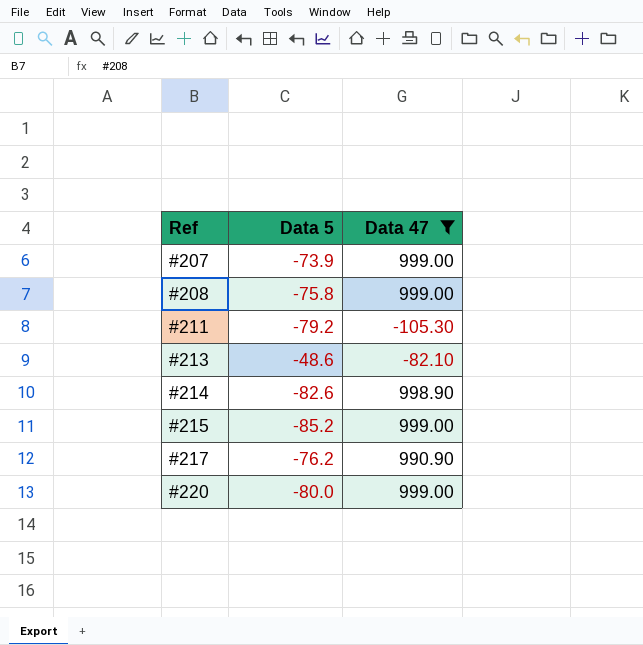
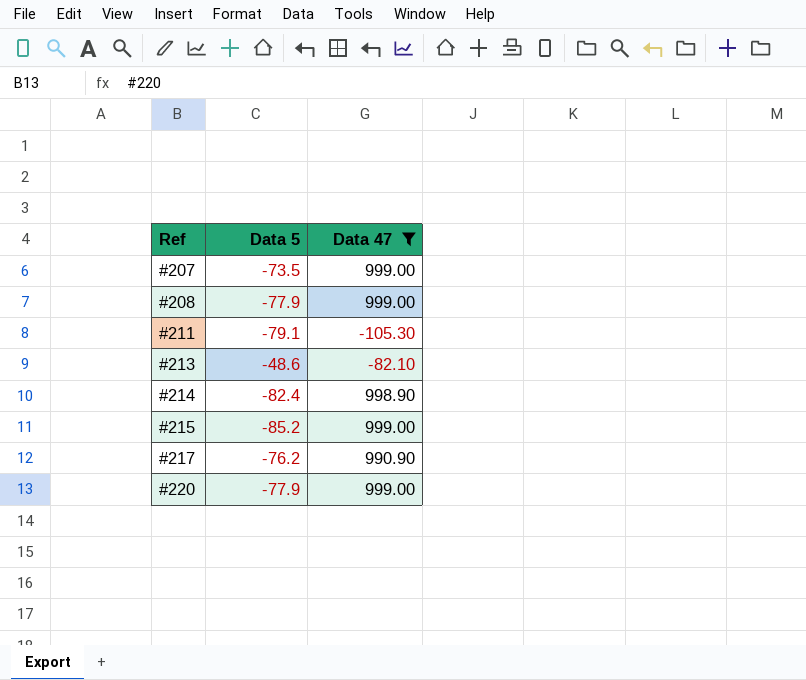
#207 | Data 5: -73.9 -> -73.5
#208 | Data 5: -75.8 -> -77.9
#211 | Data 5: -79.2 -> -79.1
#214 | Data 5: -82.6 -> -82.4
#220 | Data 5: -80.0 -> -77.9

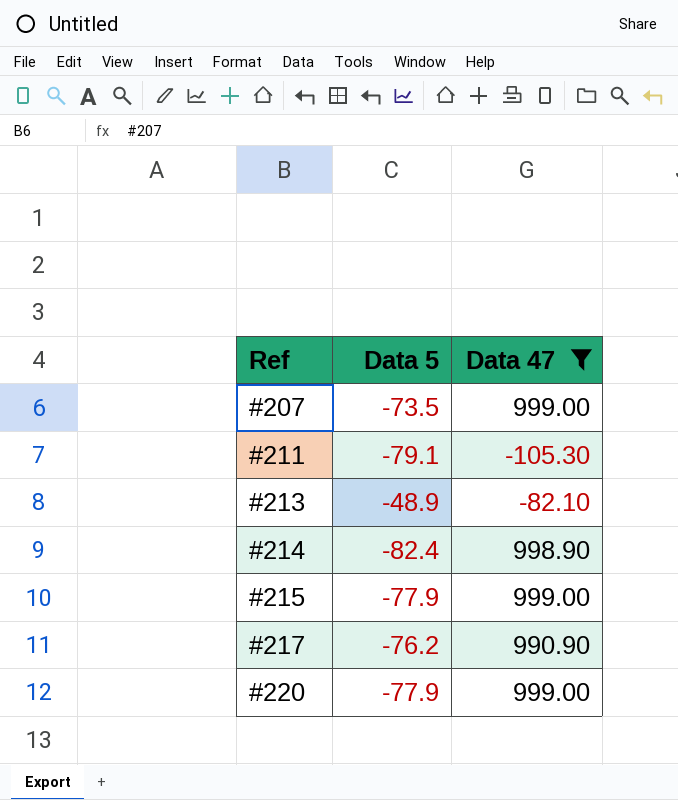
row #208: -77.9 | 999.00 -> none
#213 | Data 5: -48.6 -> -48.9
#215 | Data 5: -85.2 -> -77.9

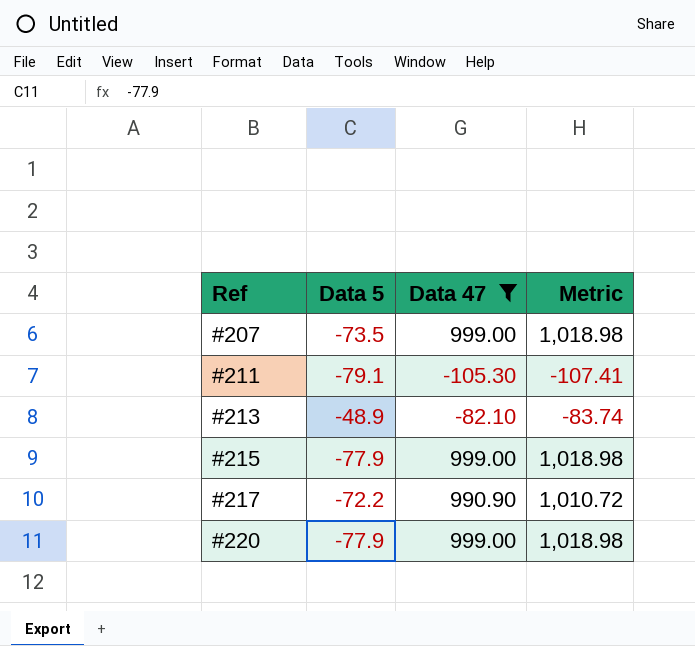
column Metric | formula: none -> [Data 47] * 1.02
row #214: -82.4 | 998.90 -> none
#217 | Data 5: -76.2 -> -72.2

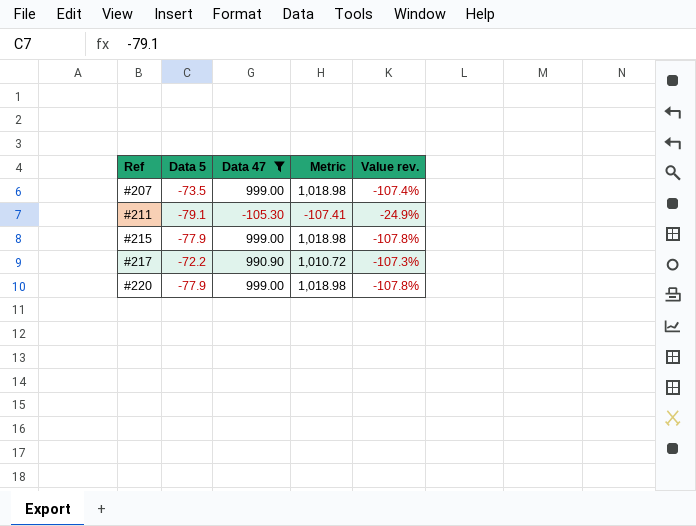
column Value rev. | formula: none -> ([Data 5] - [Data 47]) / [Data 47]
row #213: -48.9 | -82.10 | -83.74 -> none

